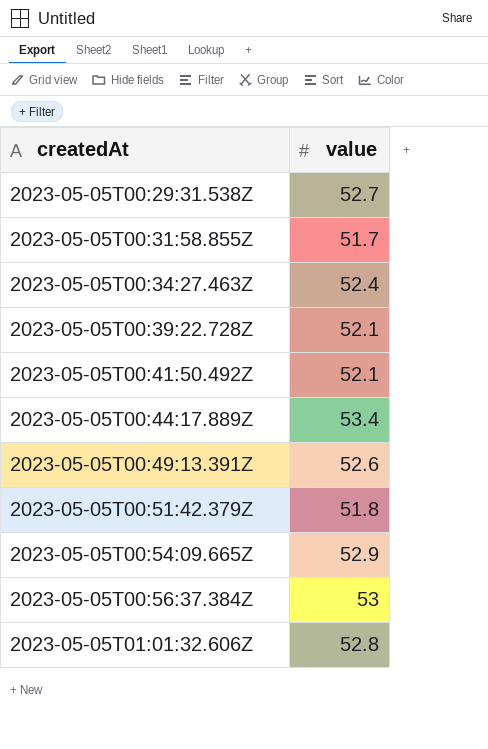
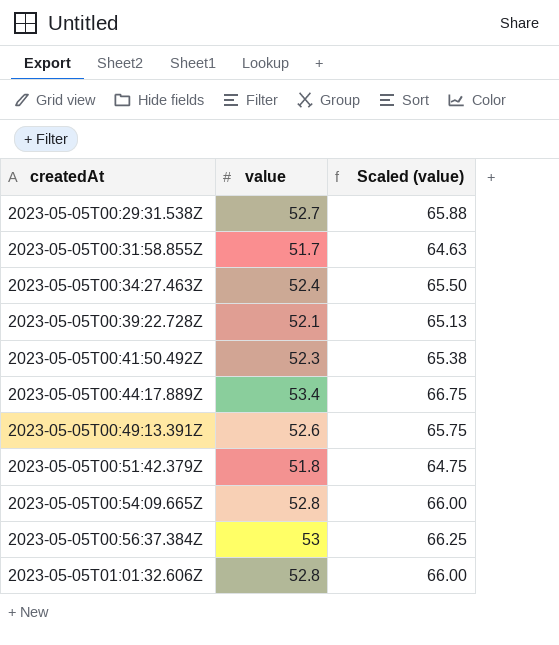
column Scaled (value) | formula: none -> [value] * 1.25
2023-05-05T00:41:50.492Z | value: 52.1 -> 52.3
2023-05-05T00:54:09.665Z | value: 52.9 -> 52.8

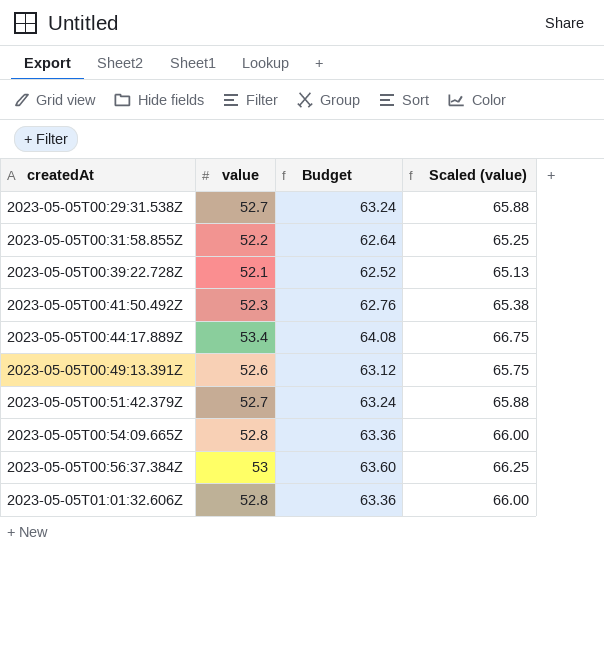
column Budget | formula: none -> [value] * 1.2
row 2023-05-05T00:34:27.463Z: 52.4 | 65.50 -> none
2023-05-05T00:31:58.855Z | value: 51.7 -> 52.2
2023-05-05T00:31:58.855Z | Scaled (value): 64.63 -> 65.25
2023-05-05T00:51:42.379Z | value: 51.8 -> 52.7
2023-05-05T00:51:42.379Z | Scaled (value): 64.75 -> 65.88

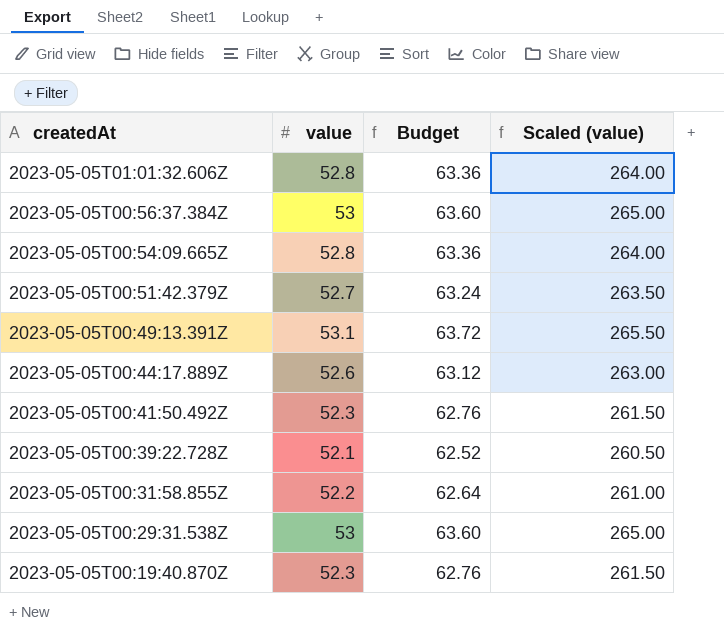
row order: createdAt ascending -> createdAt descending
column Scaled (value) | formula: [value] * 1.25 -> [value] * 5
2023-05-05T00:49:13.391Z | value: 52.6 -> 53.1
2023-05-05T00:49:13.391Z | Budget: 63.12 -> 63.72
2023-05-05T00:44:17.889Z | value: 53.4 -> 52.6
2023-05-05T00:44:17.889Z | Budget: 64.08 -> 63.12
2023-05-05T00:29:31.538Z | value: 52.7 -> 53
2023-05-05T00:29:31.538Z | Budget: 63.24 -> 63.60
row 2023-05-05T00:19:40.870Z: none -> 52.3 | 62.76 | 261.50

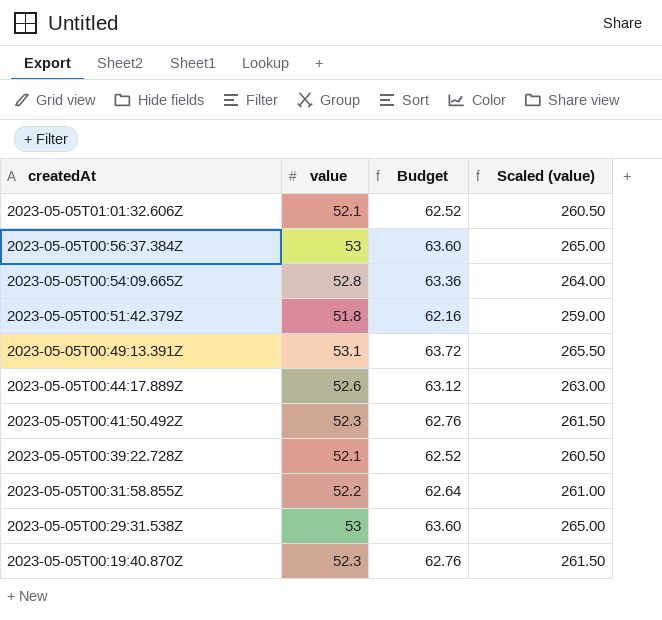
2023-05-05T01:01:32.606Z | value: 52.8 -> 52.1
2023-05-05T01:01:32.606Z | Budget: 63.36 -> 62.52
2023-05-05T01:01:32.606Z | Scaled (value): 264.00 -> 260.50
2023-05-05T00:51:42.379Z | value: 52.7 -> 51.8
2023-05-05T00:51:42.379Z | Budget: 63.24 -> 62.16
2023-05-05T00:51:42.379Z | Scaled (value): 263.50 -> 259.00

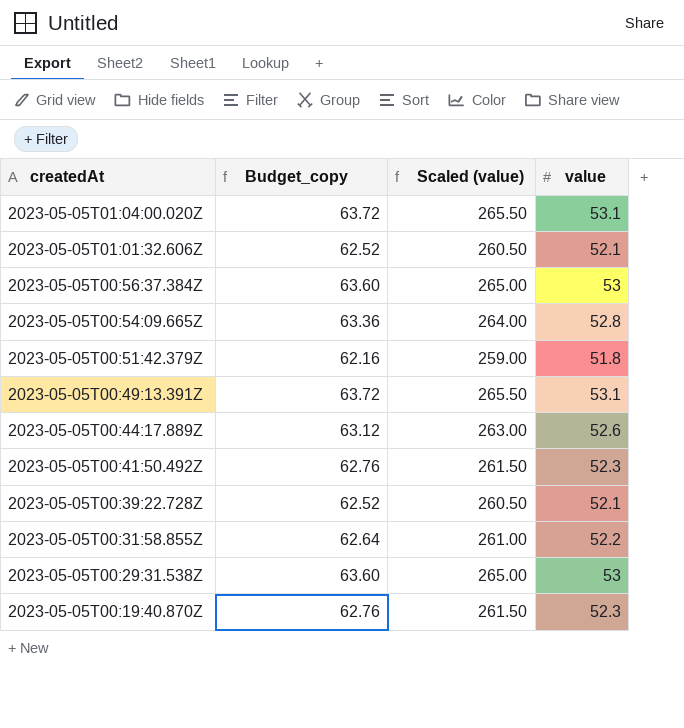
column name: Budget -> Budget_copy
column value | position: 2 -> 4
row 2023-05-05T01:04:00.020Z: none -> 63.72 | 265.50 | 53.1

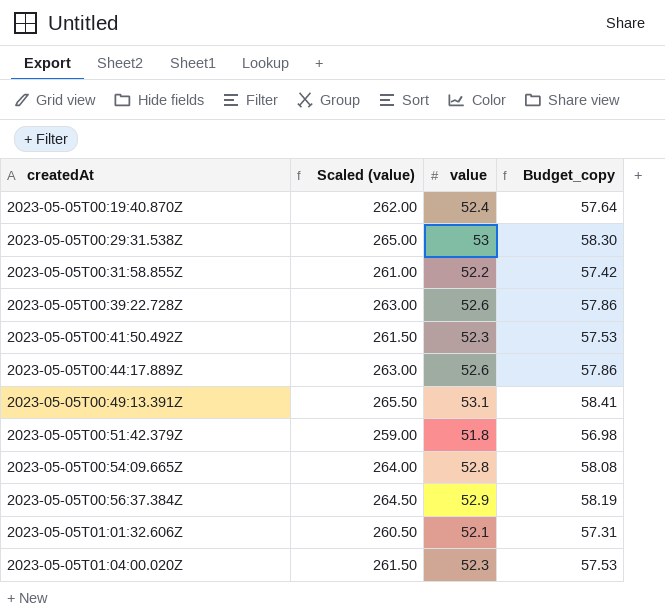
row order: createdAt descending -> createdAt ascending
column Budget_copy | formula: [value] * 1.2 -> [value] * 1.1
column Budget_copy | position: 2 -> 4
2023-05-05T00:19:40.870Z | Scaled (value): 261.50 -> 262.00
2023-05-05T00:19:40.870Z | value: 52.3 -> 52.4
2023-05-05T00:39:22.728Z | Scaled (value): 260.50 -> 263.00
2023-05-05T00:39:22.728Z | value: 52.1 -> 52.6
2023-05-05T00:56:37.384Z | Scaled (value): 265.00 -> 264.50
2023-05-05T00:56:37.384Z | value: 53 -> 52.9
2023-05-05T01:04:00.020Z | Scaled (value): 265.50 -> 261.50
2023-05-05T01:04:00.020Z | value: 53.1 -> 52.3

